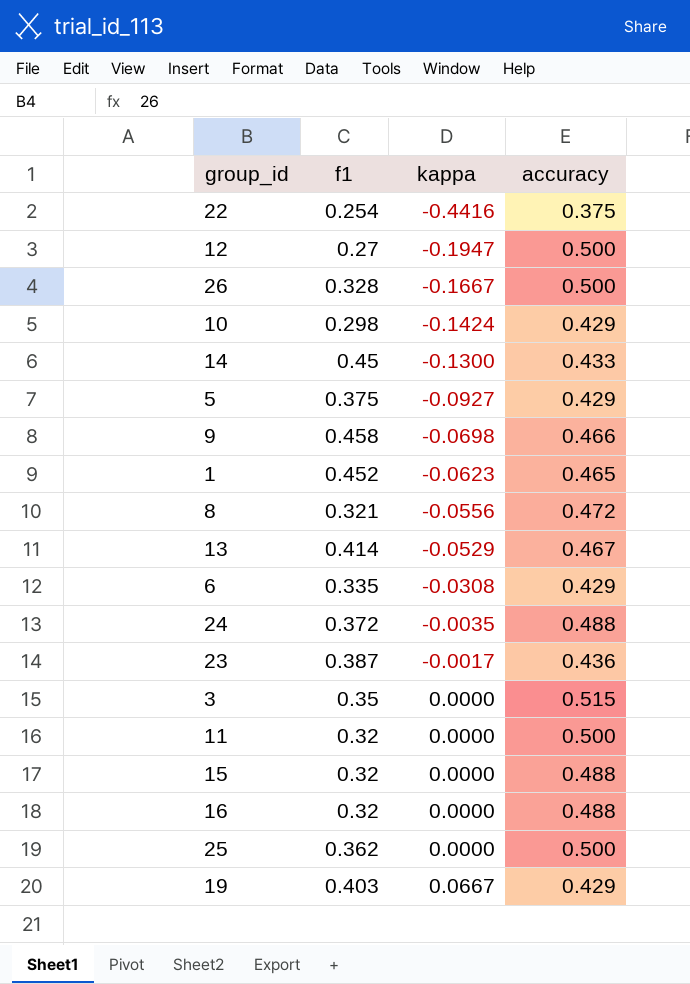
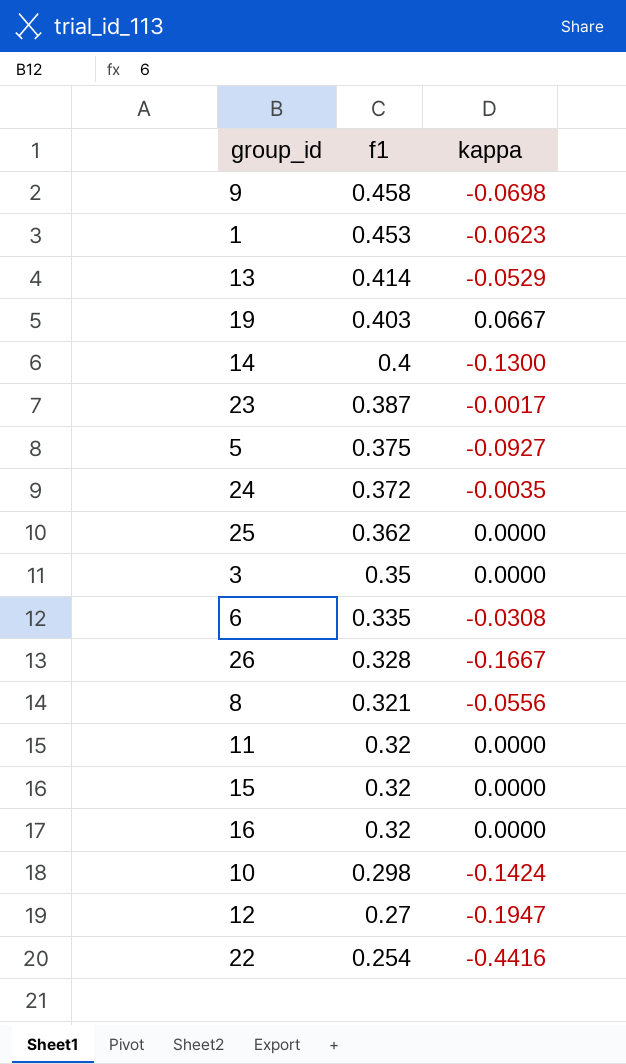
row order: kappa ascending -> f1 descending
column accuracy | position: 4 -> none
1 | f1: 0.452 -> 0.453
14 | f1: 0.45 -> 0.4

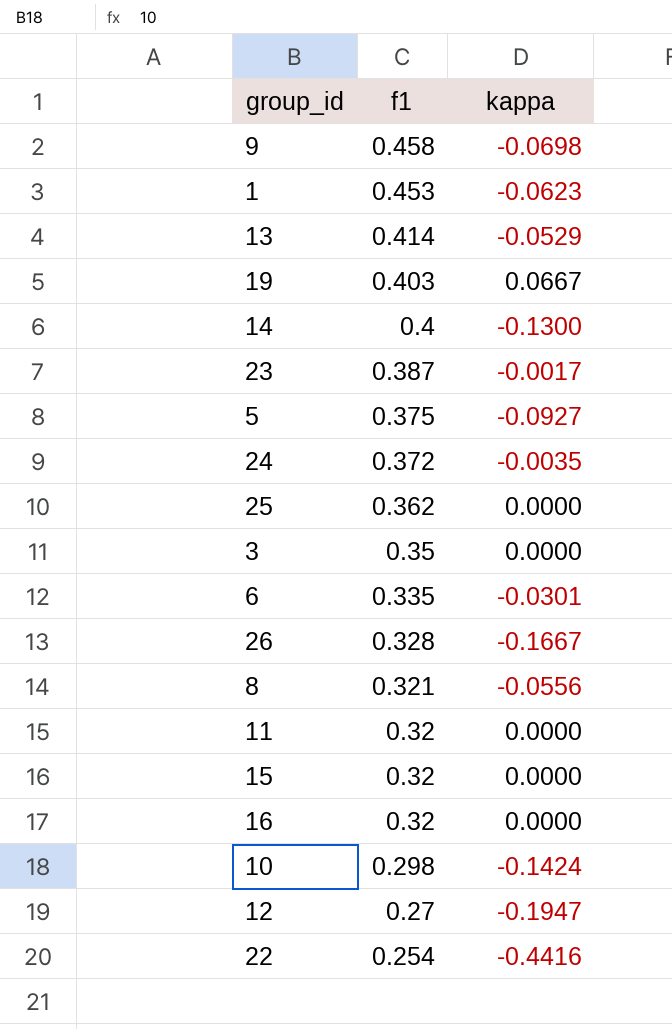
6 | kappa: -0.0308 -> -0.0301

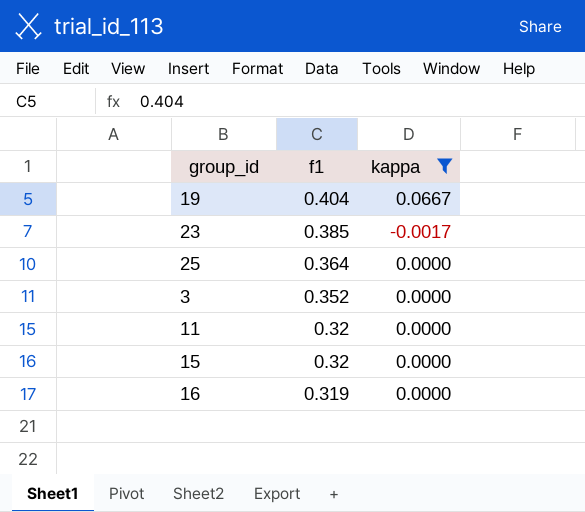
filter: none -> kappa >= -0.0017
19 | f1: 0.403 -> 0.404
23 | f1: 0.387 -> 0.385
25 | f1: 0.362 -> 0.364
3 | f1: 0.35 -> 0.352
16 | f1: 0.32 -> 0.319

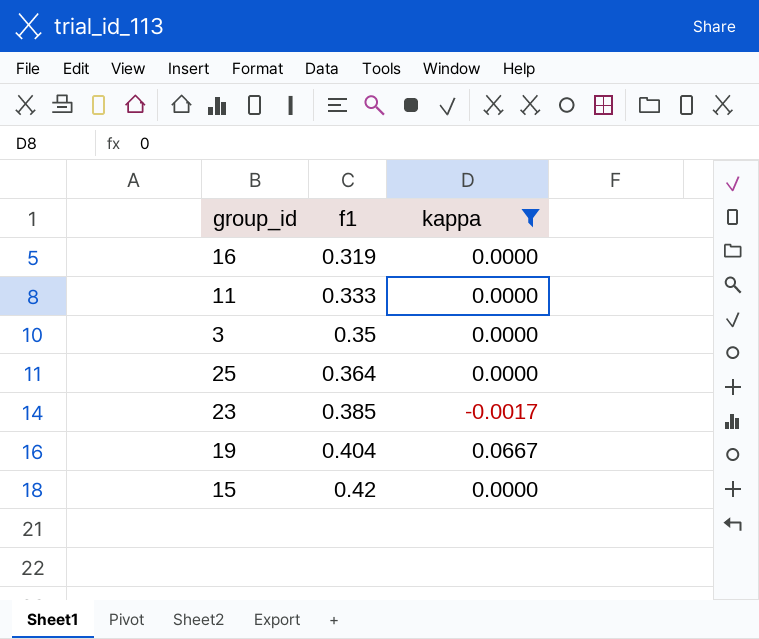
row order: f1 descending -> f1 ascending
11 | f1: 0.32 -> 0.333
3 | f1: 0.352 -> 0.35
15 | f1: 0.32 -> 0.42

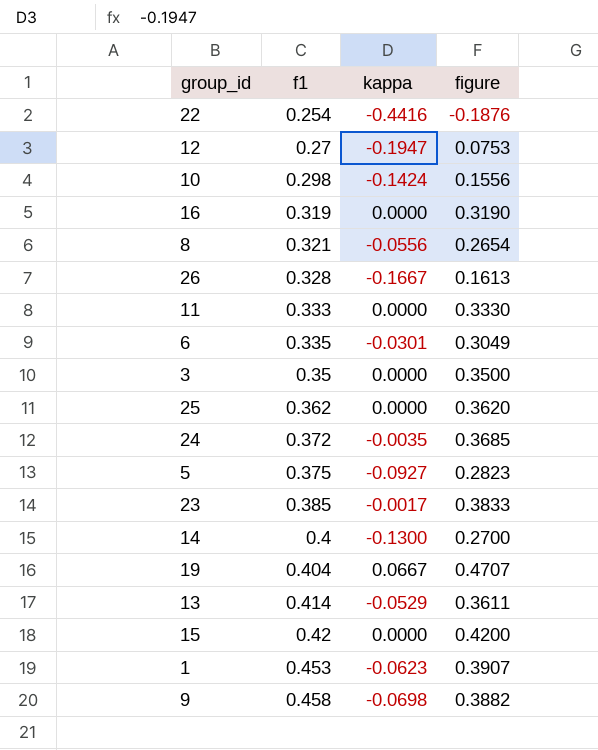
filter: kappa >= -0.0017 -> none
column figure | formula: none -> [f1] + [kappa]
25 | f1: 0.364 -> 0.362

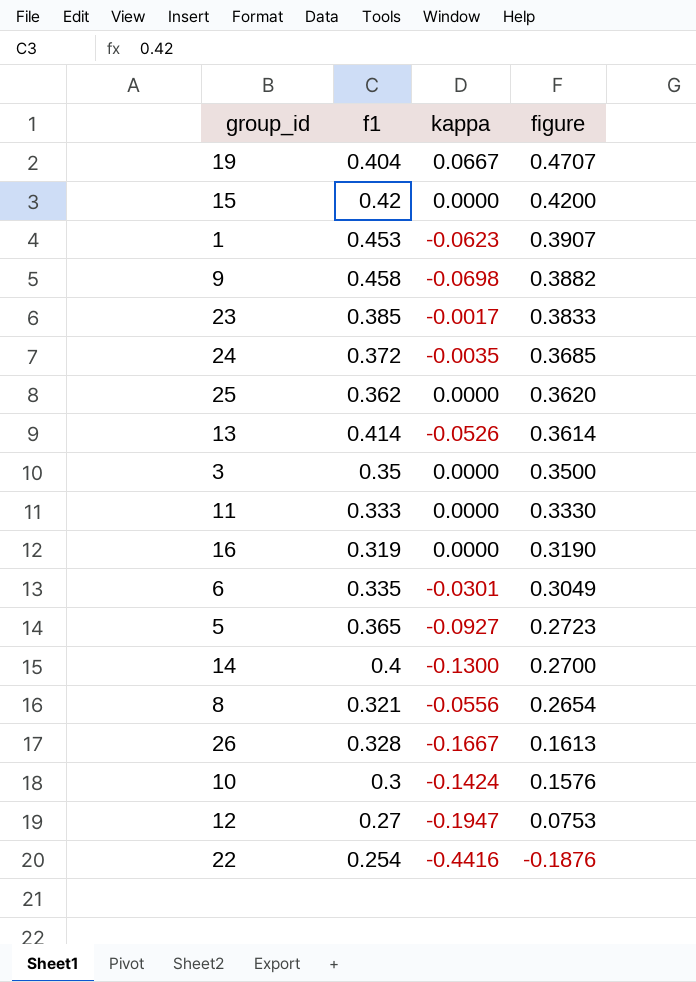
row order: f1 ascending -> figure descending
13 | kappa: -0.0529 -> -0.0526
13 | figure: 0.3611 -> 0.3614
5 | f1: 0.375 -> 0.365
5 | figure: 0.2823 -> 0.2723
10 | f1: 0.298 -> 0.3
10 | figure: 0.1556 -> 0.1576

